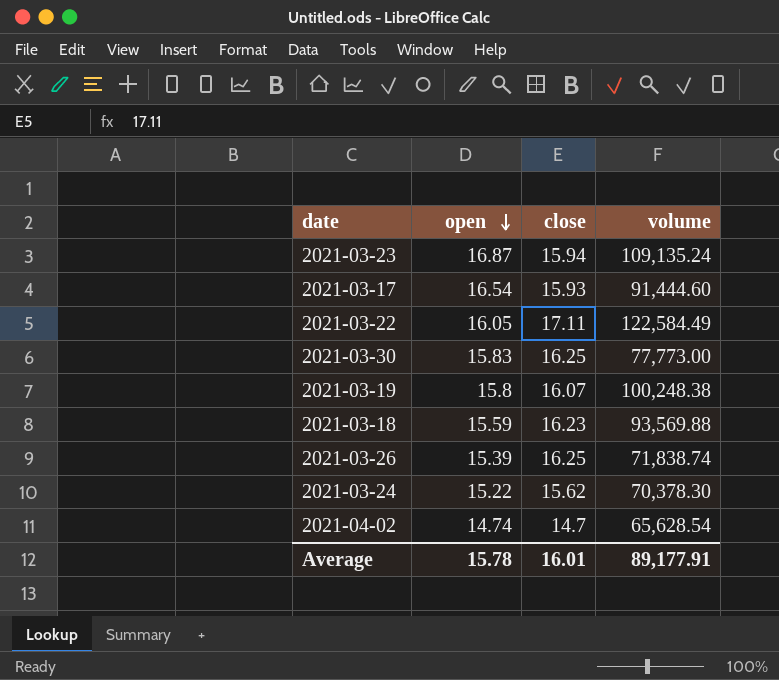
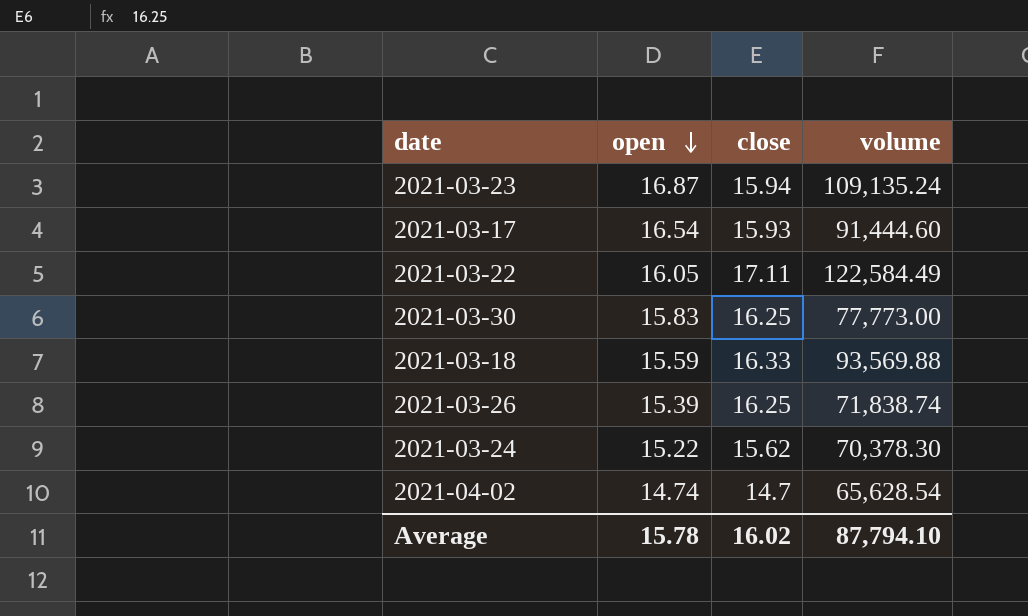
row 2021-03-19: 15.8 | 16.07 | 100,248.38 -> none
2021-03-18 | close: 16.23 -> 16.33
Average | close: 16.01 -> 16.02
Average | volume: 89,177.91 -> 87,794.10

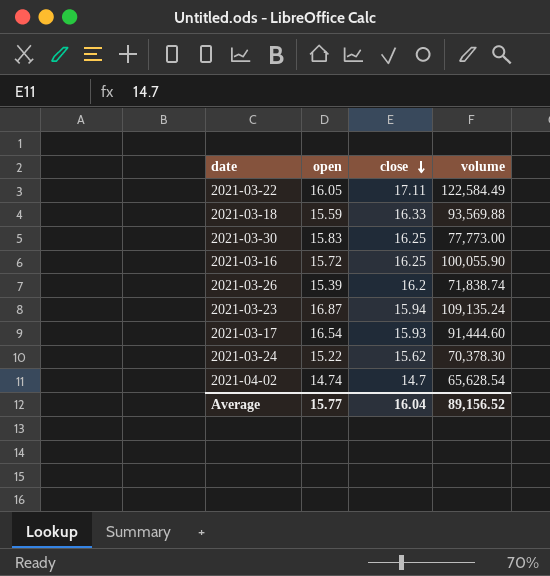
row order: open descending -> close descending
row 2021-03-16: none -> 15.72 | 16.25 | 100,055.90
2021-03-26 | close: 16.25 -> 16.2
Average | open: 15.78 -> 15.77
Average | close: 16.02 -> 16.04
Average | volume: 87,794.10 -> 89,156.52

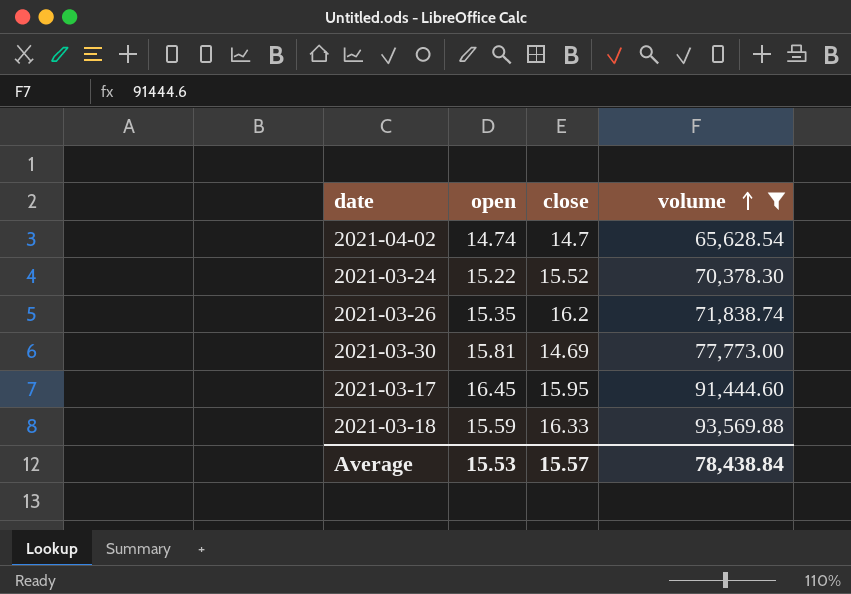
filter: none -> volume <= 93,569.88
row order: close descending -> volume ascending
2021-03-24 | close: 15.62 -> 15.52
2021-03-26 | open: 15.39 -> 15.35
2021-03-30 | open: 15.83 -> 15.81
2021-03-30 | close: 16.25 -> 14.69
2021-03-17 | open: 16.54 -> 16.45
2021-03-17 | close: 15.93 -> 15.95
Average | open: 15.77 -> 15.53
Average | close: 16.04 -> 15.57
Average | volume: 89,156.52 -> 78,438.84

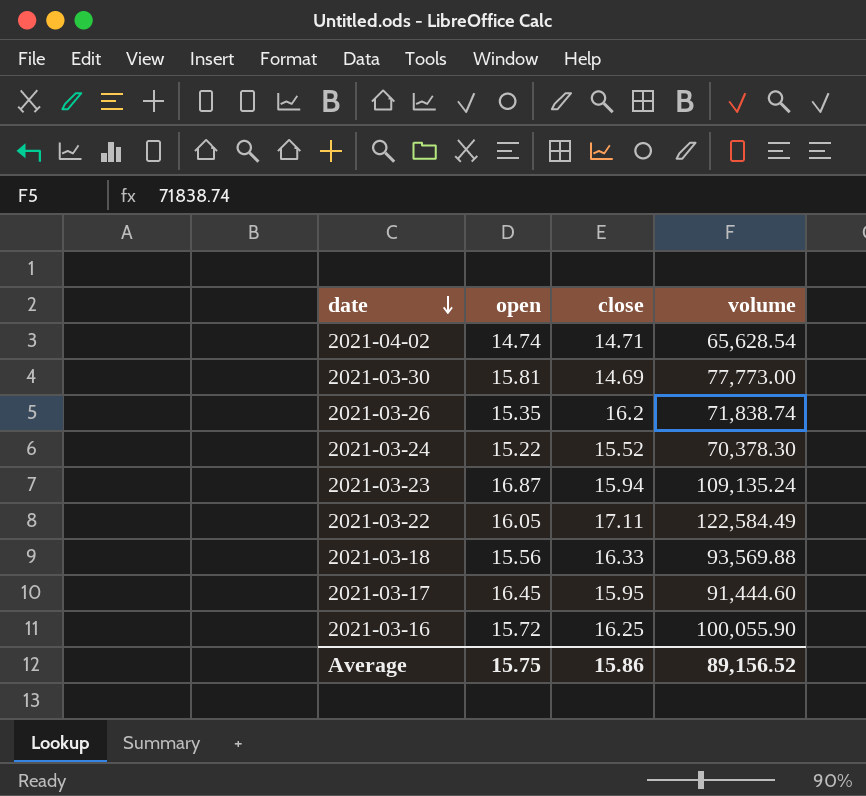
filter: volume <= 93,569.88 -> none
row order: volume ascending -> date descending
2021-04-02 | close: 14.7 -> 14.71
2021-03-18 | open: 15.59 -> 15.56
Average | open: 15.53 -> 15.75
Average | close: 15.57 -> 15.86
Average | volume: 78,438.84 -> 89,156.52

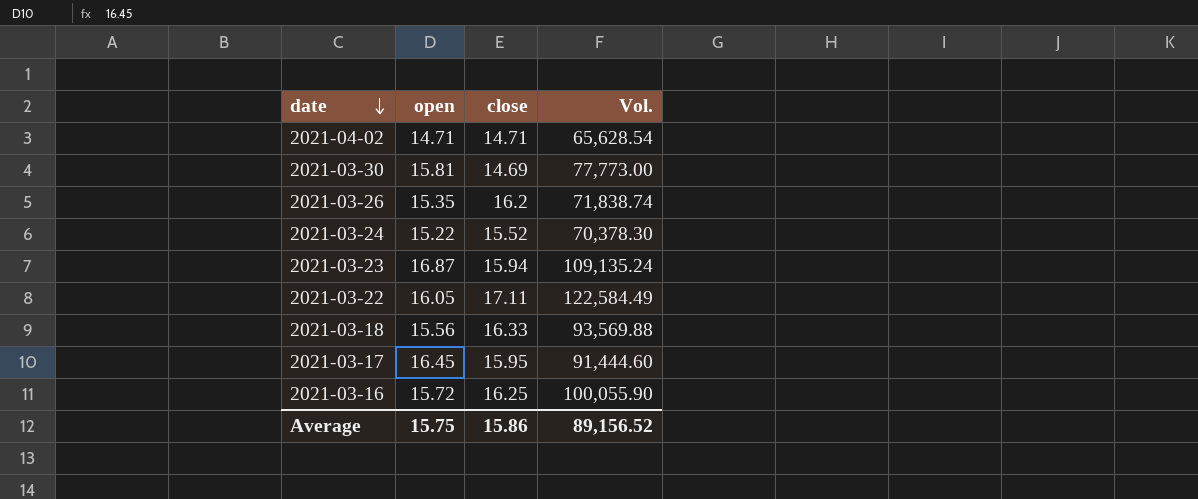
column name: volume -> Vol.
2021-04-02 | open: 14.74 -> 14.71

